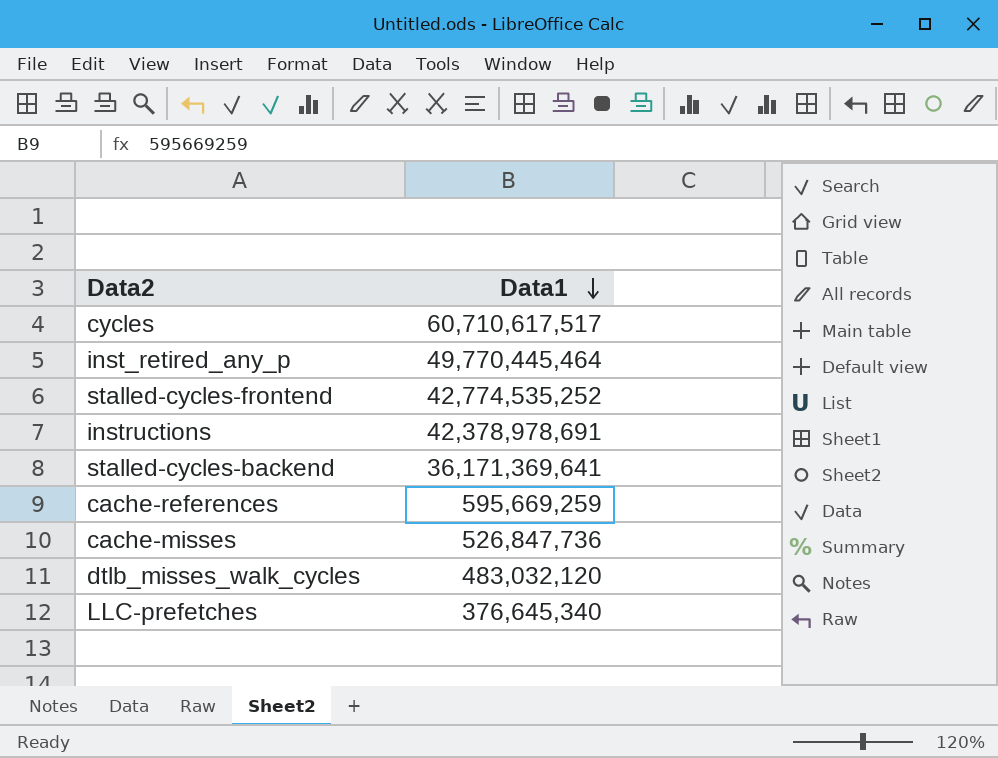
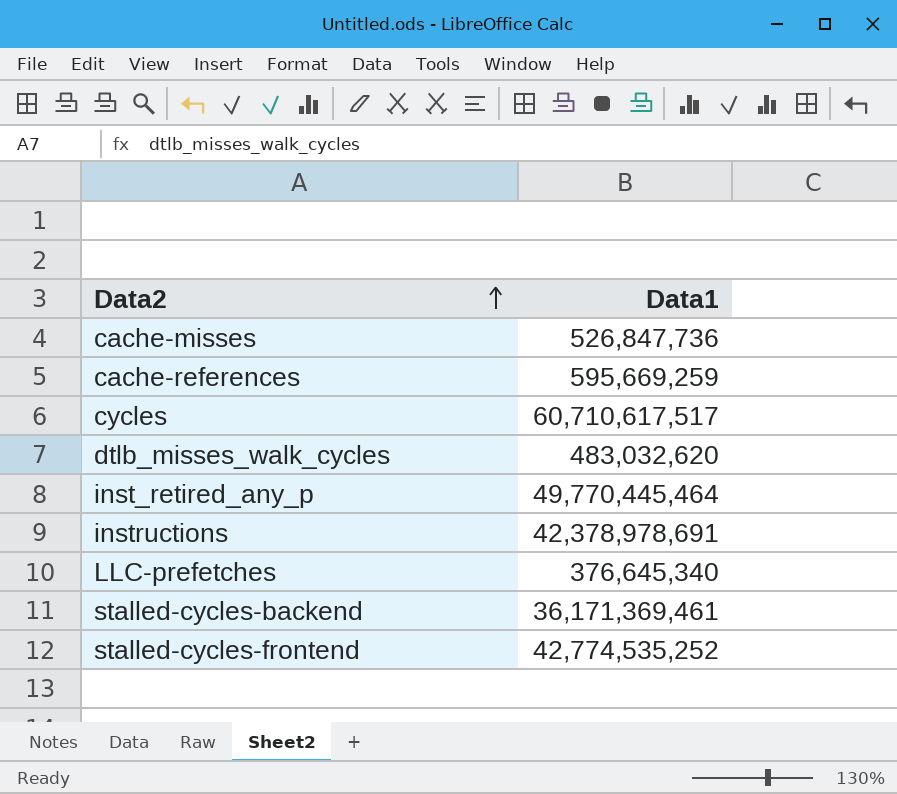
row order: Data1 descending -> Data2 ascending
dtlb_misses_walk_cycles | Data1: 483,032,120 -> 483,032,620
stalled-cycles-backend | Data1: 36,171,369,641 -> 36,171,369,461

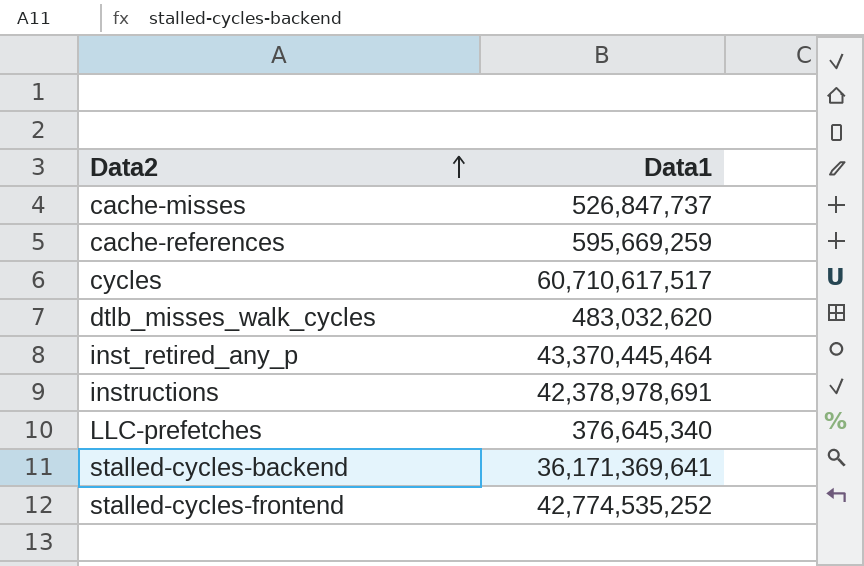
cache-misses | Data1: 526,847,736 -> 526,847,737
inst_retired_any_p | Data1: 49,770,445,464 -> 43,370,445,464
stalled-cycles-backend | Data1: 36,171,369,461 -> 36,171,369,641

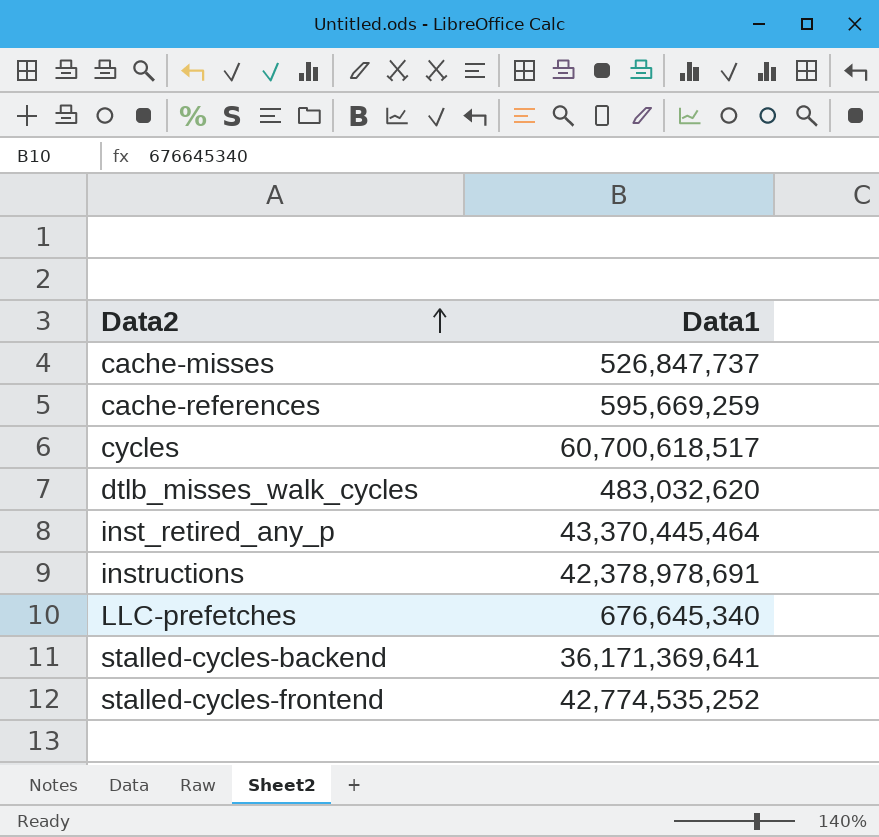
cycles | Data1: 60,710,617,517 -> 60,700,618,517
LLC-prefetches | Data1: 376,645,340 -> 676,645,340

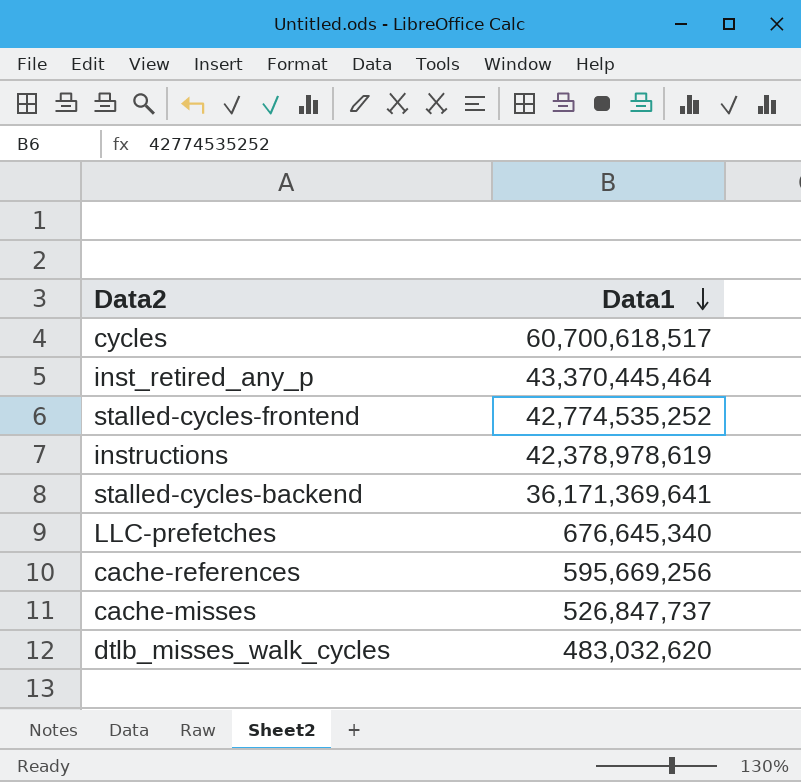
row order: Data2 ascending -> Data1 descending
instructions | Data1: 42,378,978,691 -> 42,378,978,619
cache-references | Data1: 595,669,259 -> 595,669,256

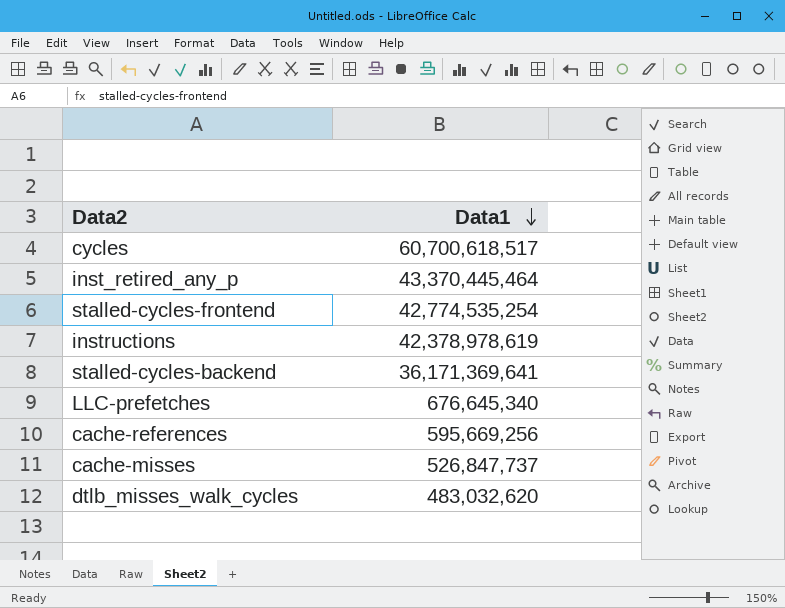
stalled-cycles-frontend | Data1: 42,774,535,252 -> 42,774,535,254

